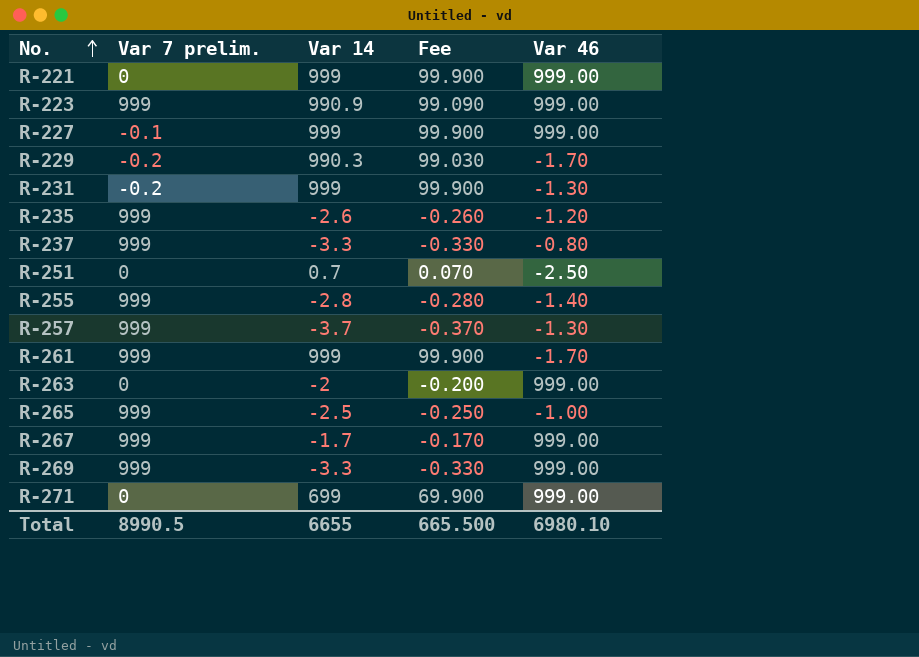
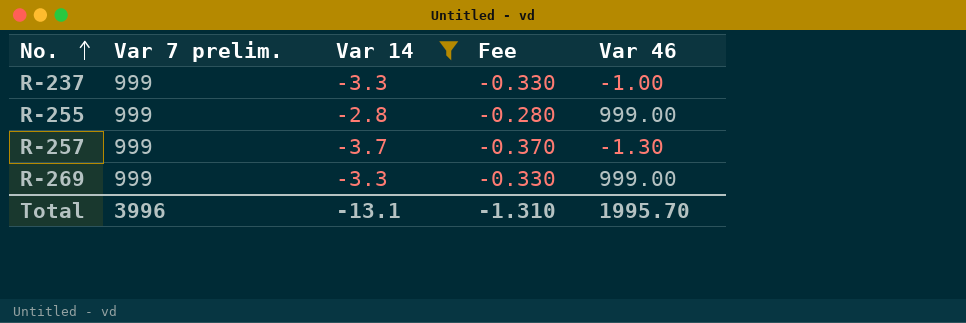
filter: none -> Var 14 <= -2.8
R-237 | Var 46: -0.80 -> -1.00
R-255 | Var 46: -1.40 -> 999.00
Total | Var 7 prelim.: 8990.5 -> 3996
Total | Var 14: 6655 -> -13.1
Total | Fee: 665.500 -> -1.310
Total | Var 46: 6980.10 -> 1995.70

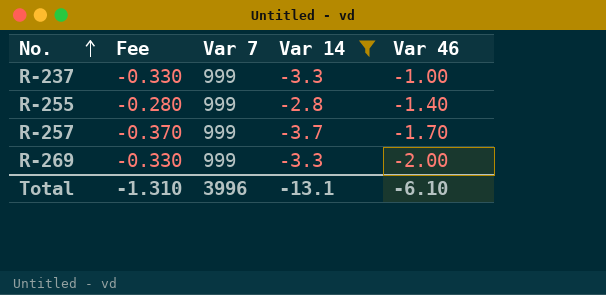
column Fee | position: 4 -> 2
column name: Var 7 prelim. -> Var 7
R-255 | Var 46: 999.00 -> -1.40
R-257 | Var 46: -1.30 -> -1.70
R-269 | Var 46: 999.00 -> -2.00
Total | Var 46: 1995.70 -> -6.10

